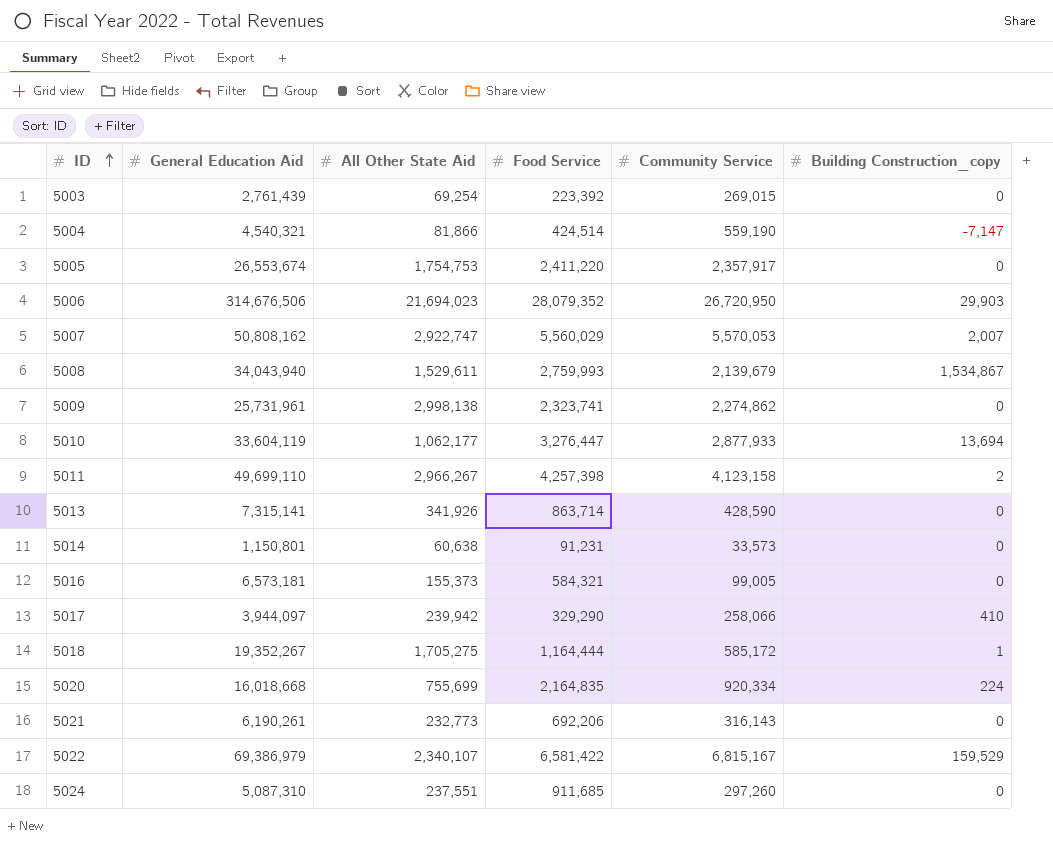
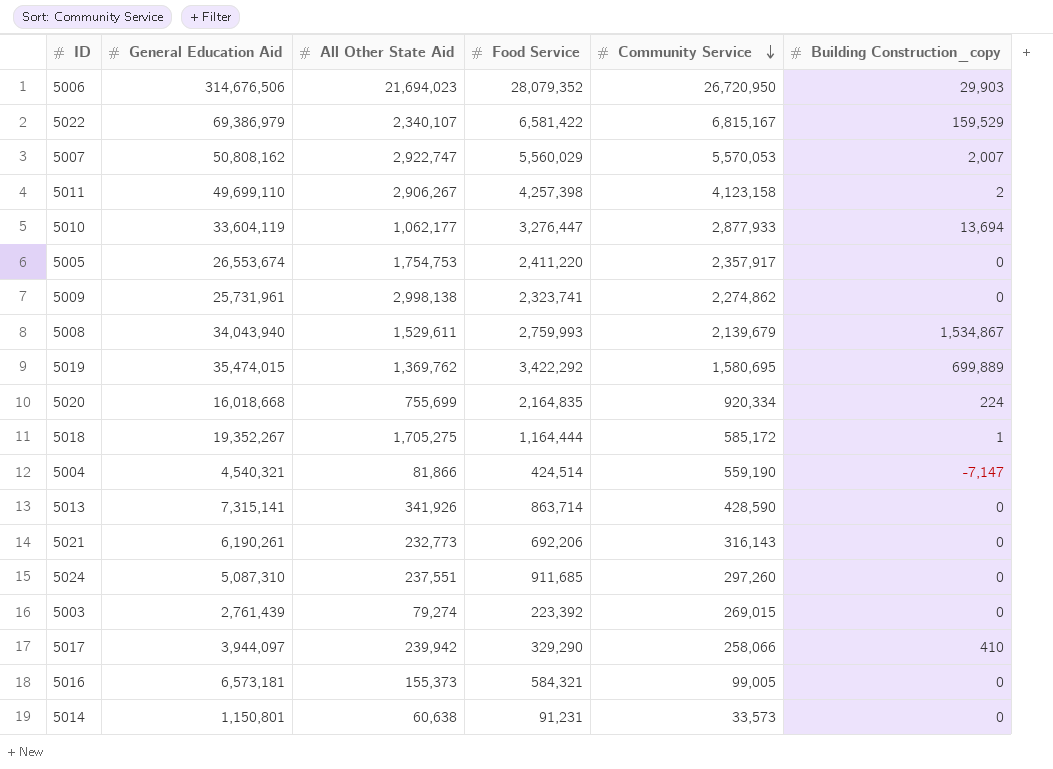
row order: ID ascending -> Community Service descending
5011 | All Other State Aid: 2,966,267 -> 2,906,267
row 5019: none -> 35,474,015 | 1,369,762 | 3,422,292 | 1,580,695 | 699,889
5003 | All Other State Aid: 69,254 -> 79,274

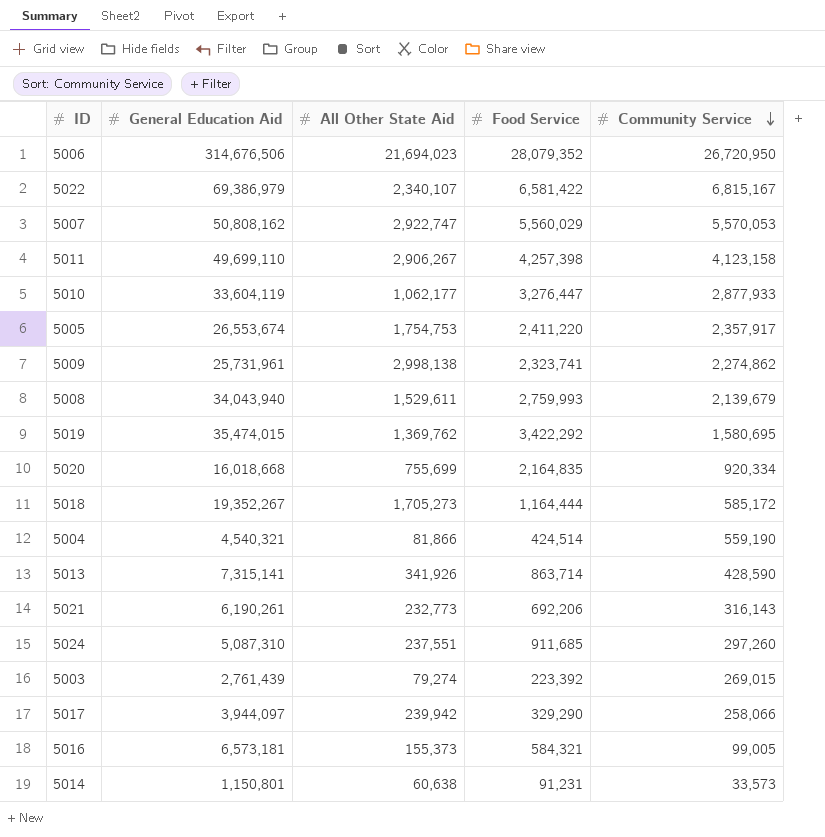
column Building Construction_copy | position: 6 -> none
5018 | All Other State Aid: 1,705,275 -> 1,705,273

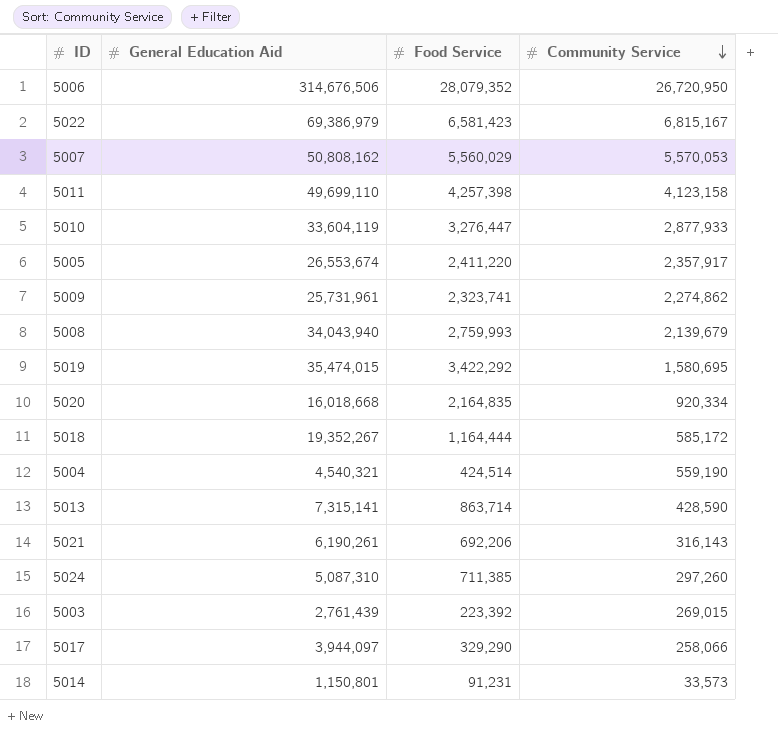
column All Other State Aid | position: 3 -> none
row 5016: 6,573,181 | 155,373 | 584,321 | 99,005 -> none
5022 | Food Service: 6,581,422 -> 6,581,423
5024 | Food Service: 911,685 -> 711,385

